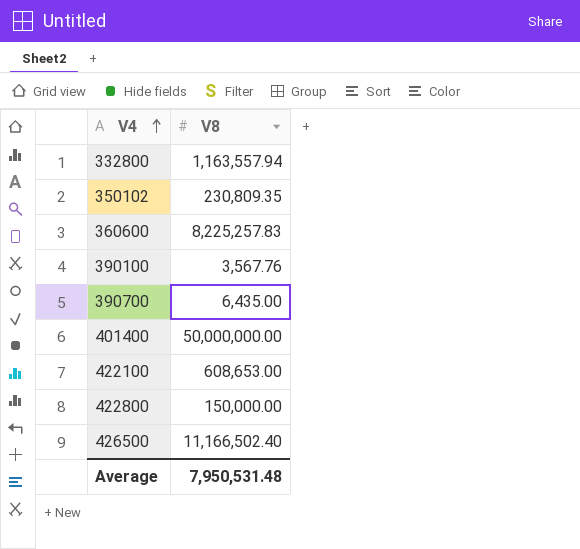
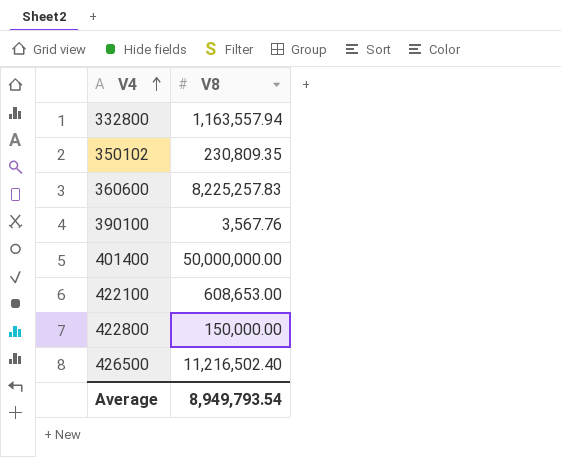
row 390700: 6,435.00 -> none
426500 | V8: 11,166,502.40 -> 11,216,502.40
Average | V8: 7,950,531.48 -> 8,949,793.54

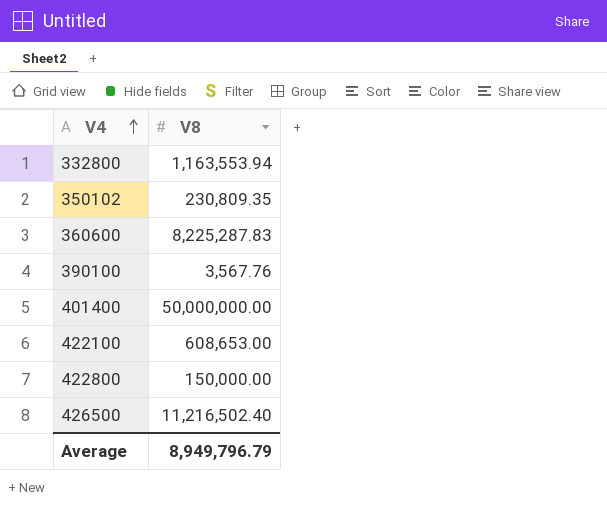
332800 | V8: 1,163,557.94 -> 1,163,553.94
360600 | V8: 8,225,257.83 -> 8,225,287.83
Average | V8: 8,949,793.54 -> 8,949,796.79

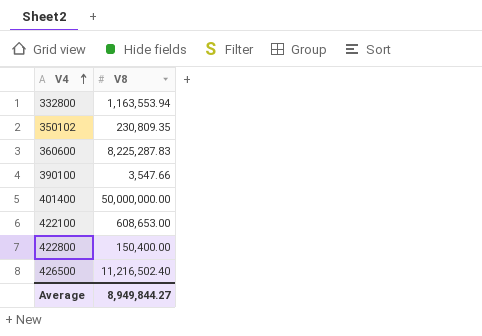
390100 | V8: 3,567.76 -> 3,547.66
422800 | V8: 150,000.00 -> 150,400.00
Average | V8: 8,949,796.79 -> 8,949,844.27

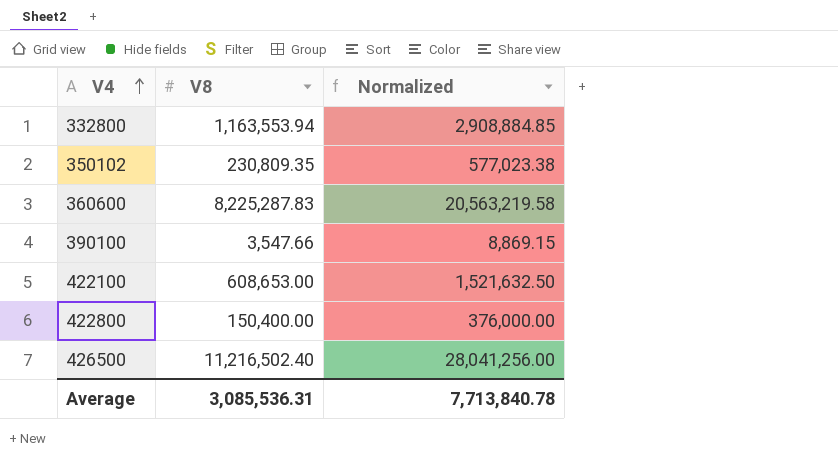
column Normalized | formula: none -> [V8] * 2.5
row 401400: 50,000,000.00 -> none
Average | V8: 8,949,844.27 -> 3,085,536.31

